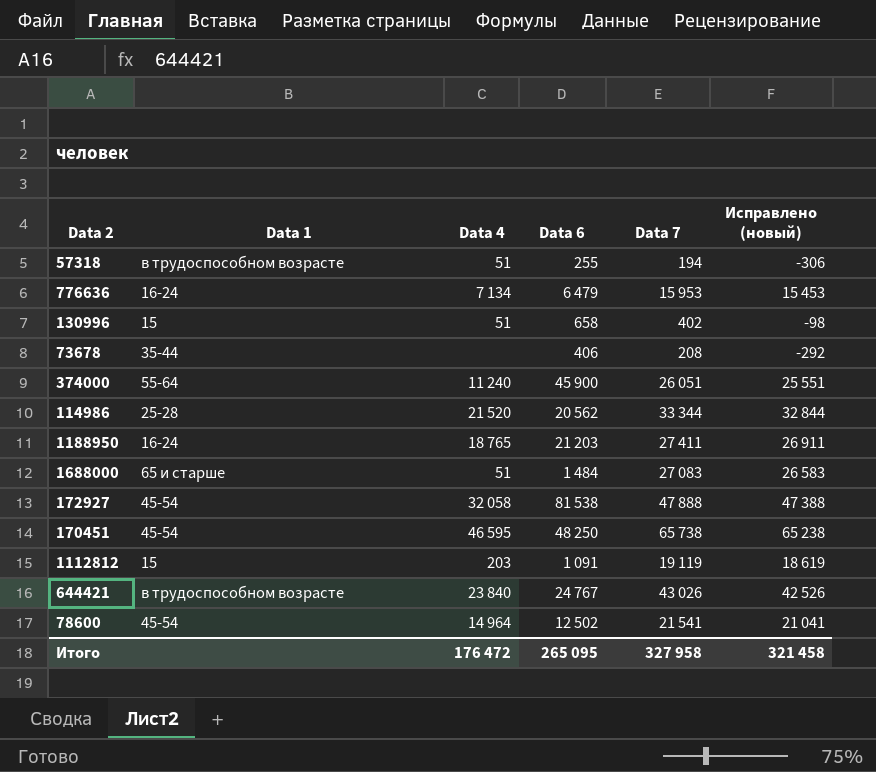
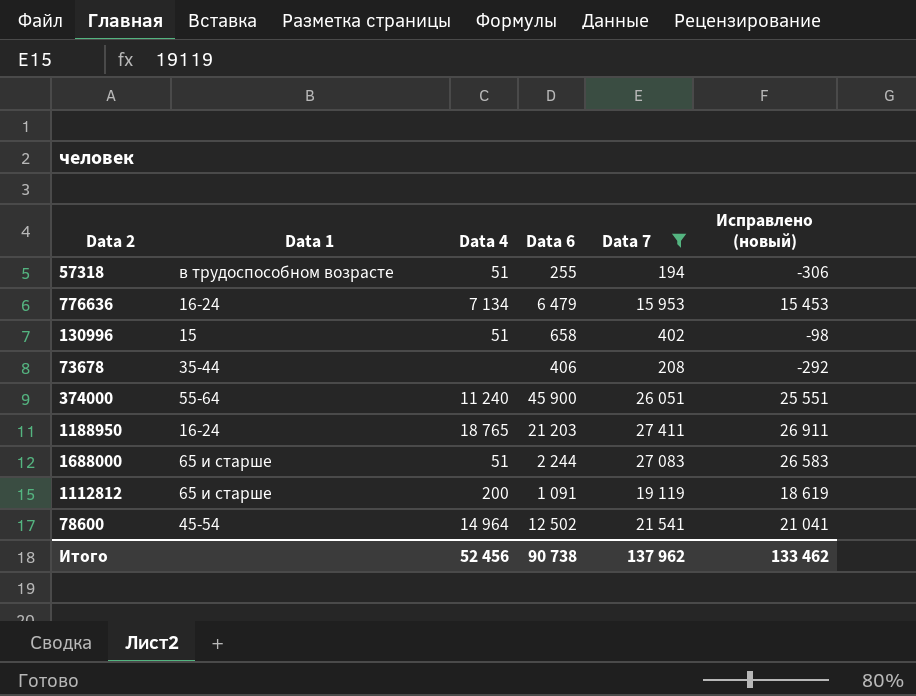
filter: none -> Data 7 <= 27 411
1688000 | Data 6: 1 484 -> 2 244
1112812 | Data 1: 15 -> 65 и старше
1112812 | Data 4: 203 -> 200
Итого | Data 4: 176 472 -> 52 456
Итого | Data 6: 265 095 -> 90 738
Итого | Data 7: 327 958 -> 137 962
Итого | Исправлено (новый): 321 458 -> 133 462

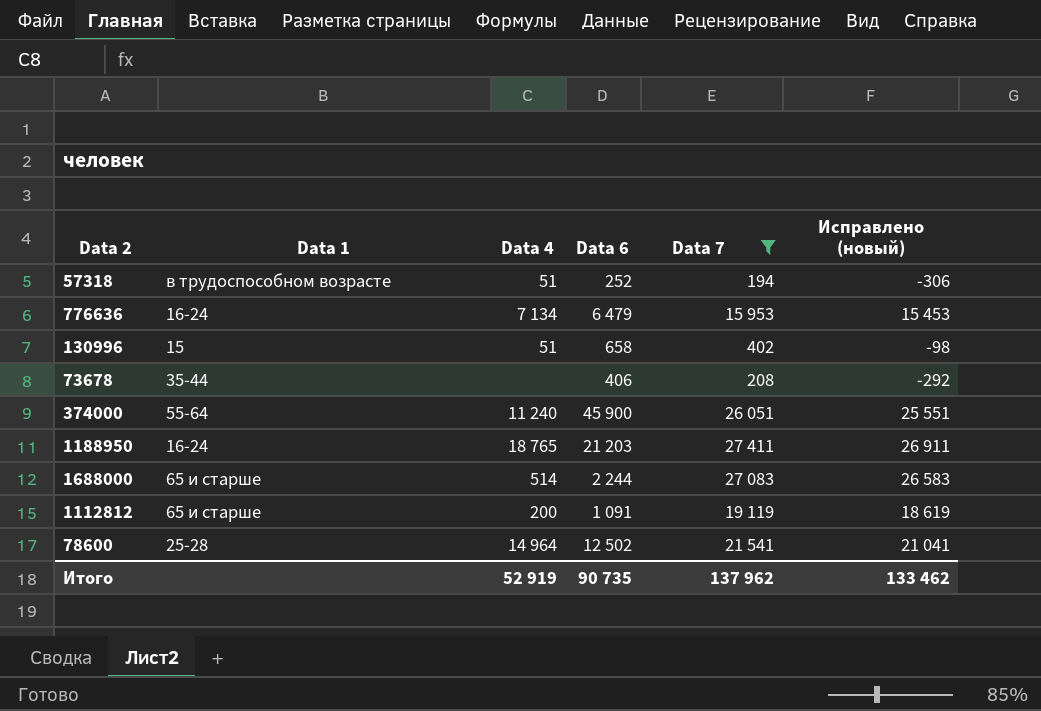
57318 | Data 6: 255 -> 252
1688000 | Data 4: 51 -> 514
78600 | Data 1: 45-54 -> 25-28
Итого | Data 4: 52 456 -> 52 919
Итого | Data 6: 90 738 -> 90 735

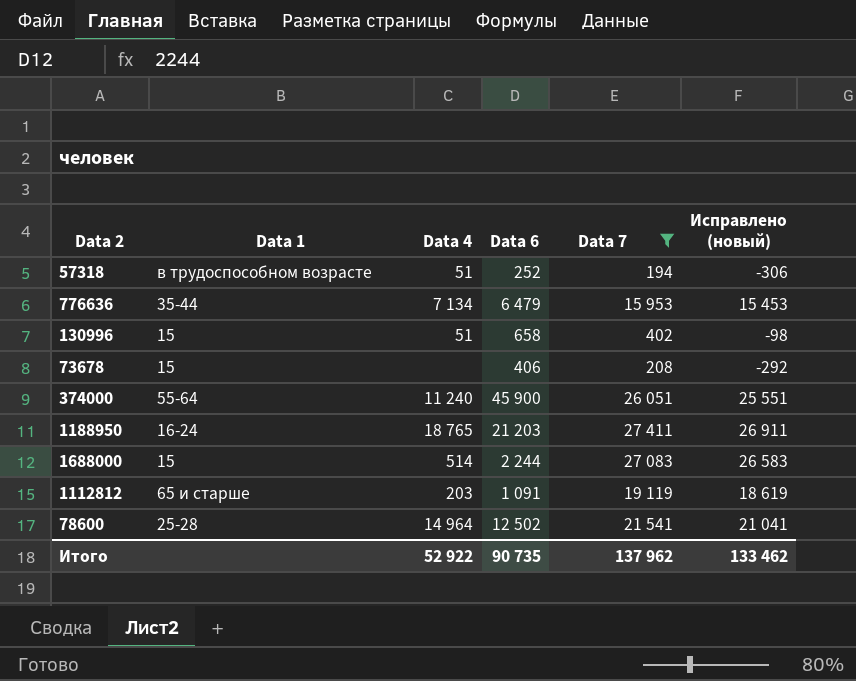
776636 | Data 1: 16-24 -> 35-44
73678 | Data 1: 35-44 -> 15
1688000 | Data 1: 65 и старше -> 15
1112812 | Data 4: 200 -> 203
Итого | Data 4: 52 919 -> 52 922

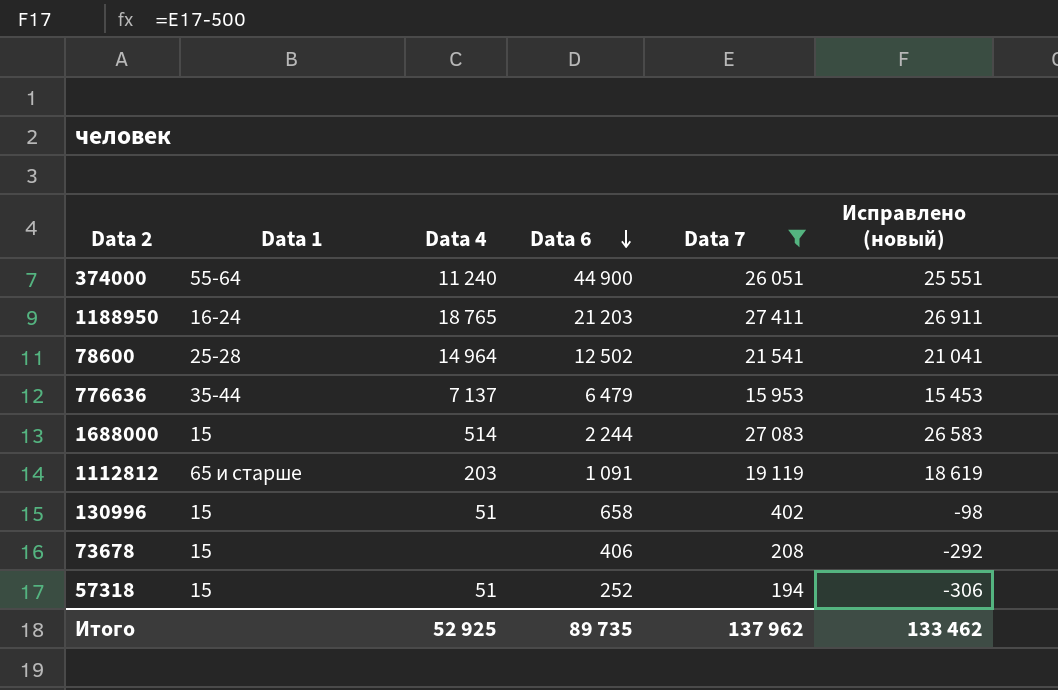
row order: none -> Data 6 descending
374000 | Data 6: 45 900 -> 44 900
776636 | Data 4: 7 134 -> 7 137
57318 | Data 1: в трудоспособном возрасте -> 15
Итого | Data 4: 52 922 -> 52 925
Итого | Data 6: 90 735 -> 89 735

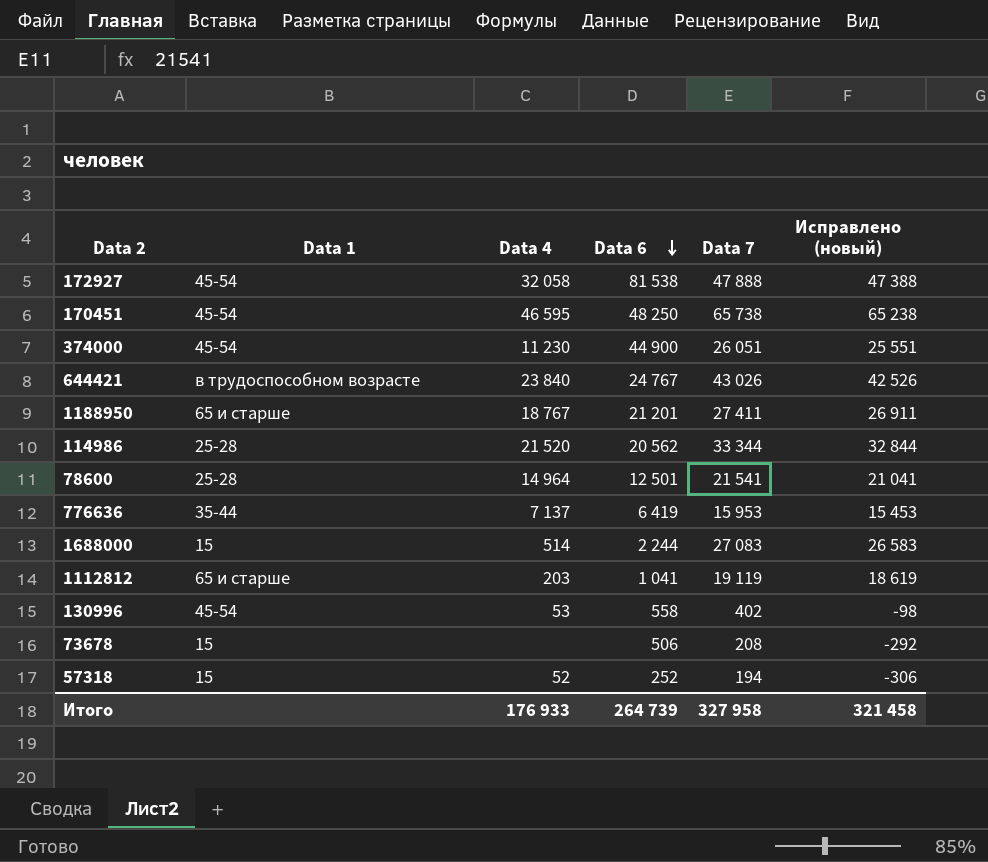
filter: Data 7 <= 27 411 -> none
374000 | Data 1: 55-64 -> 45-54
374000 | Data 4: 11 240 -> 11 230
1188950 | Data 1: 16-24 -> 65 и старше
1188950 | Data 4: 18 765 -> 18 767
1188950 | Data 6: 21 203 -> 21 201
78600 | Data 6: 12 502 -> 12 501
776636 | Data 6: 6 479 -> 6 419
1112812 | Data 6: 1 091 -> 1 041
130996 | Data 1: 15 -> 45-54
130996 | Data 4: 51 -> 53
130996 | Data 6: 658 -> 558
73678 | Data 6: 406 -> 506
57318 | Data 4: 51 -> 52
Итого | Data 4: 52 925 -> 176 933
Итого | Data 6: 89 735 -> 264 739
Итого | Data 7: 137 962 -> 327 958
Итого | Исправлено (новый): 133 462 -> 321 458

